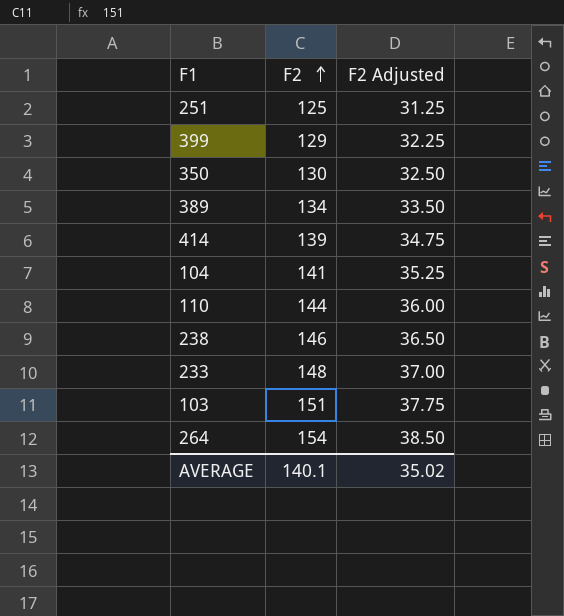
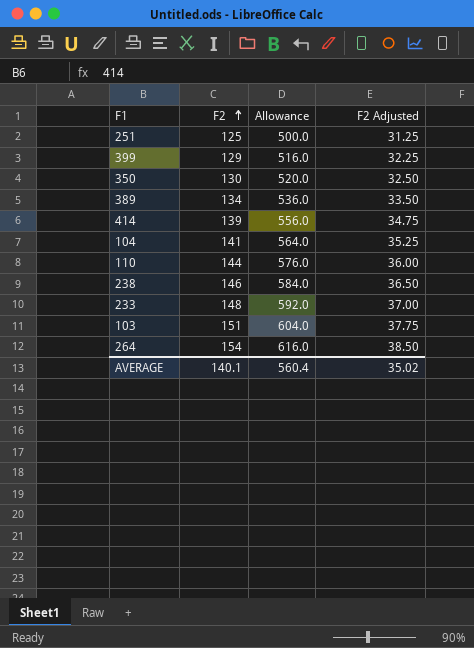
column Allowance | formula: none -> [F2] * 4

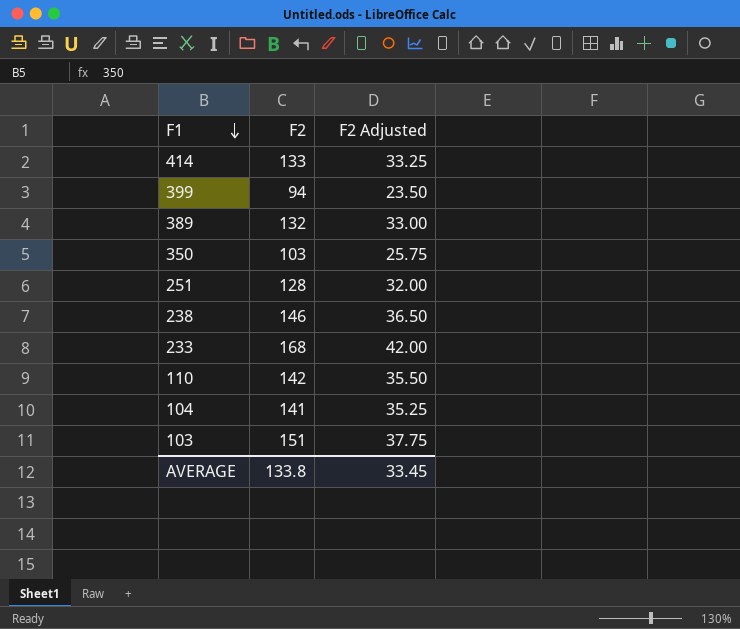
row order: F2 ascending -> F1 descending
column Allowance | formula: [F2] * 4 -> none
row 264: 154 | 616.0 | 38.50 -> none
414 | F2: 139 -> 133
414 | F2 Adjusted: 34.75 -> 33.25
399 | F2: 129 -> 94
399 | F2 Adjusted: 32.25 -> 23.50
389 | F2: 134 -> 132
389 | F2 Adjusted: 33.50 -> 33.00
350 | F2: 130 -> 103
350 | F2 Adjusted: 32.50 -> 25.75
251 | F2: 125 -> 128
251 | F2 Adjusted: 31.25 -> 32.00
233 | F2: 148 -> 168
233 | F2 Adjusted: 37.00 -> 42.00
110 | F2: 144 -> 142
110 | F2 Adjusted: 36.00 -> 35.50
AVERAGE | F2: 140.1 -> 133.8
AVERAGE | F2 Adjusted: 35.02 -> 33.45

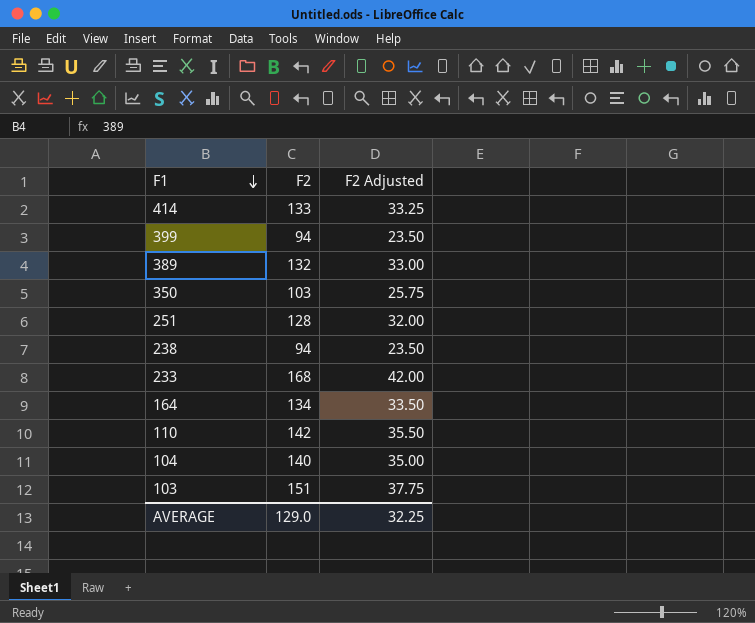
238 | F2: 146 -> 94
238 | F2 Adjusted: 36.50 -> 23.50
row 164: none -> 134 | 33.50
104 | F2: 141 -> 140
104 | F2 Adjusted: 35.25 -> 35.00
AVERAGE | F2: 133.8 -> 129.0
AVERAGE | F2 Adjusted: 33.45 -> 32.25

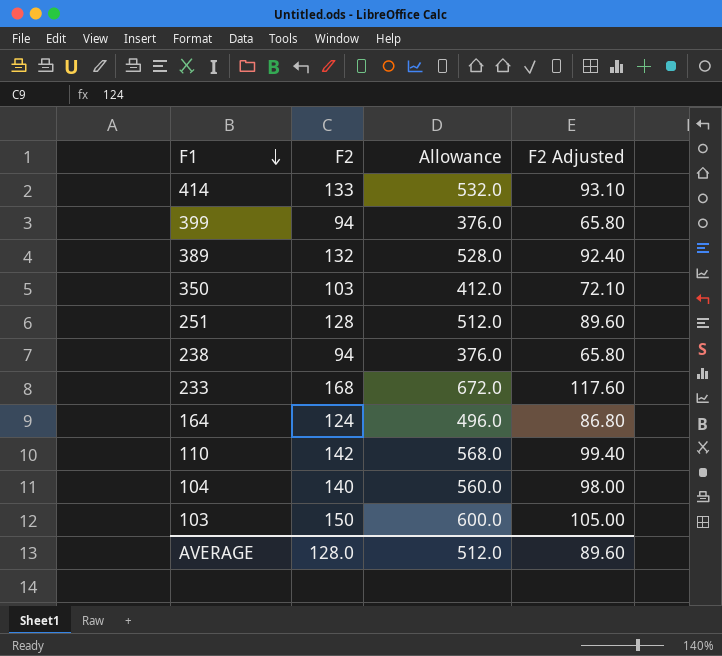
column Allowance | formula: none -> [F2] * 4
column F2 Adjusted | formula: [F2] * 0.25 -> [F2] * 0.7
164 | F2: 134 -> 124
103 | F2: 151 -> 150
AVERAGE | F2: 129.0 -> 128.0
AVERAGE | F2 Adjusted: 32.25 -> 89.60

